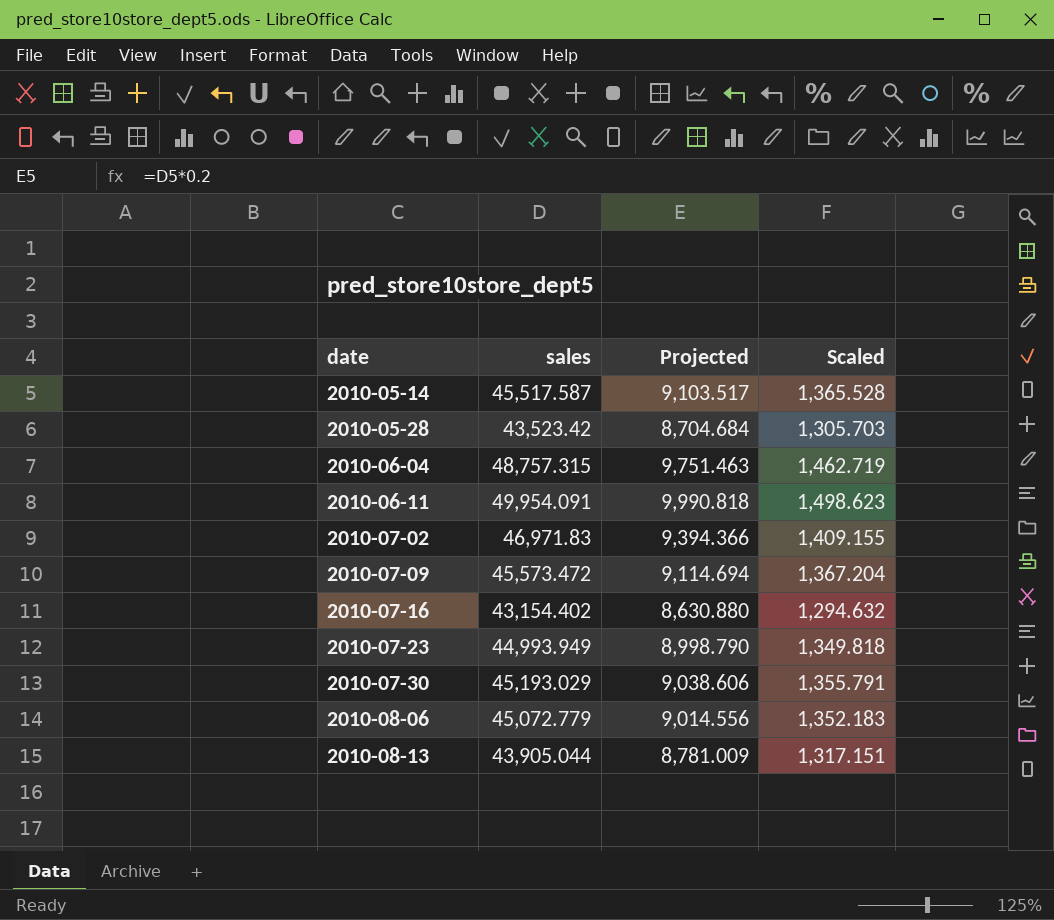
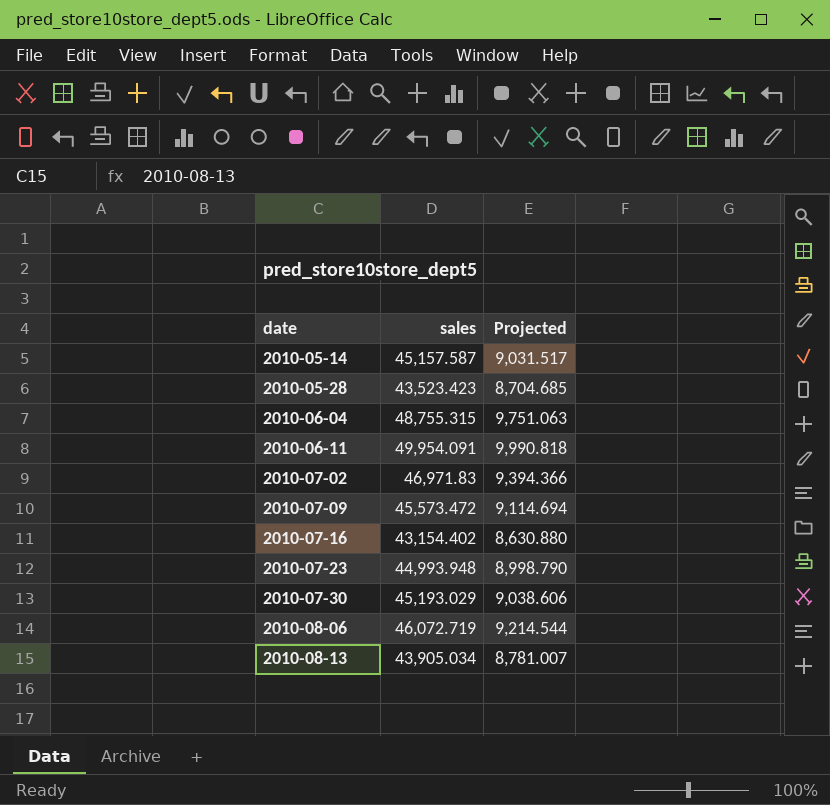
column Scaled | formula: [sales] * 0.03 -> none
2010-05-14 | sales: 45,517.587 -> 45,157.587
2010-05-14 | Projected: 9,103.517 -> 9,031.517
2010-05-28 | sales: 43,523.42 -> 43,523.423
2010-05-28 | Projected: 8,704.684 -> 8,704.685
2010-06-04 | sales: 48,757.315 -> 48,755.315
2010-06-04 | Projected: 9,751.463 -> 9,751.063
2010-07-23 | sales: 44,993.949 -> 44,993.948
2010-08-06 | sales: 45,072.779 -> 46,072.719
2010-08-06 | Projected: 9,014.556 -> 9,214.544
2010-08-13 | sales: 43,905.044 -> 43,905.034
2010-08-13 | Projected: 8,781.009 -> 8,781.007

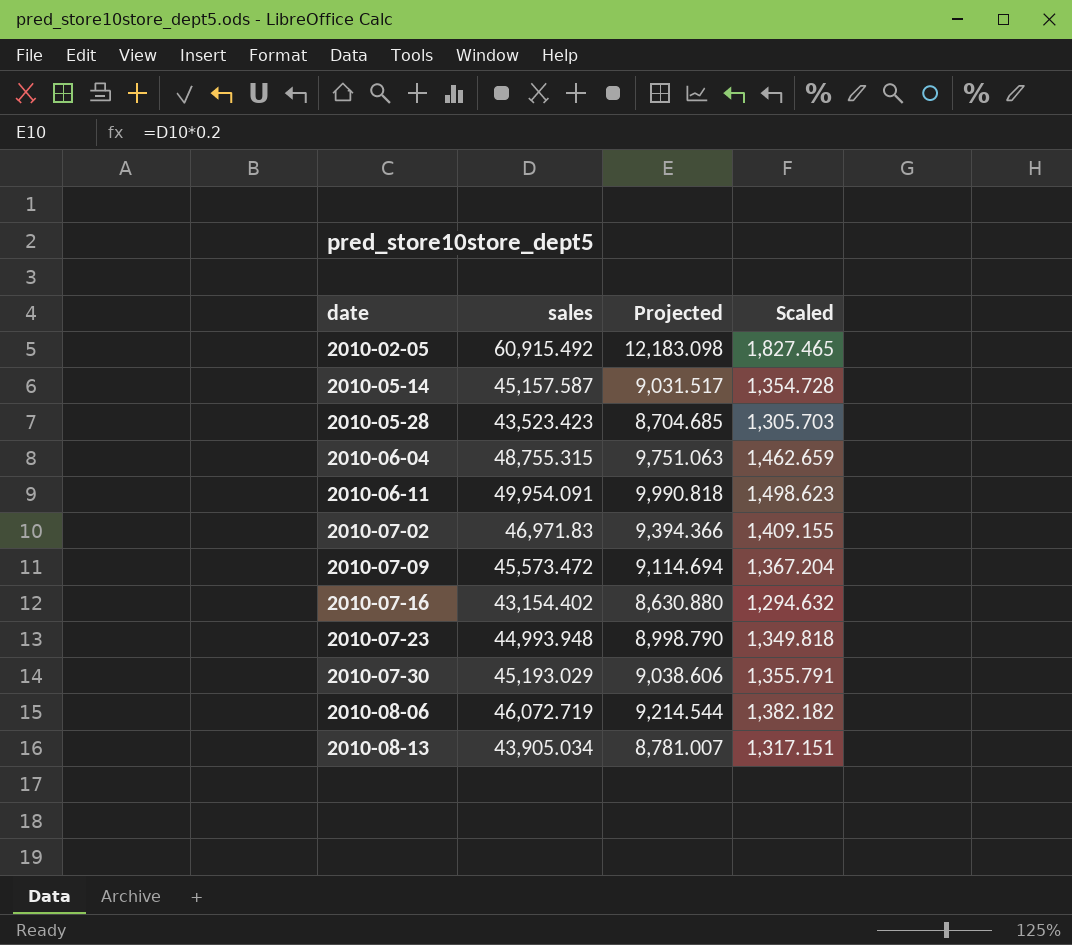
column Scaled | formula: none -> [sales] * 0.03
row 2010-02-05: none -> 60,915.492 | 12,183.098 | 1,827.465

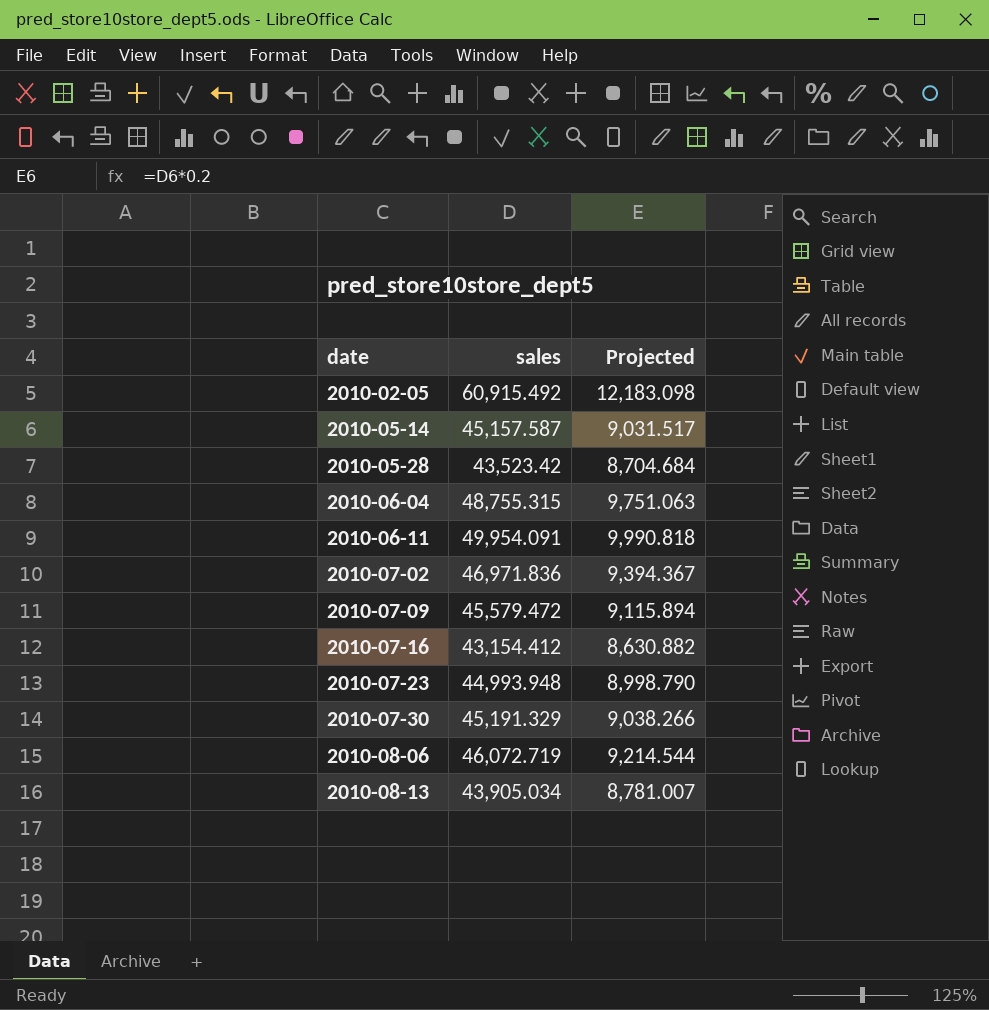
column Scaled | formula: [sales] * 0.03 -> none
2010-05-28 | sales: 43,523.423 -> 43,523.42
2010-05-28 | Projected: 8,704.685 -> 8,704.684
2010-07-02 | sales: 46,971.83 -> 46,971.836
2010-07-02 | Projected: 9,394.366 -> 9,394.367
2010-07-09 | sales: 45,573.472 -> 45,579.472
2010-07-09 | Projected: 9,114.694 -> 9,115.894
2010-07-16 | sales: 43,154.402 -> 43,154.412
2010-07-16 | Projected: 8,630.880 -> 8,630.882
2010-07-30 | sales: 45,193.029 -> 45,191.329
2010-07-30 | Projected: 9,038.606 -> 9,038.266

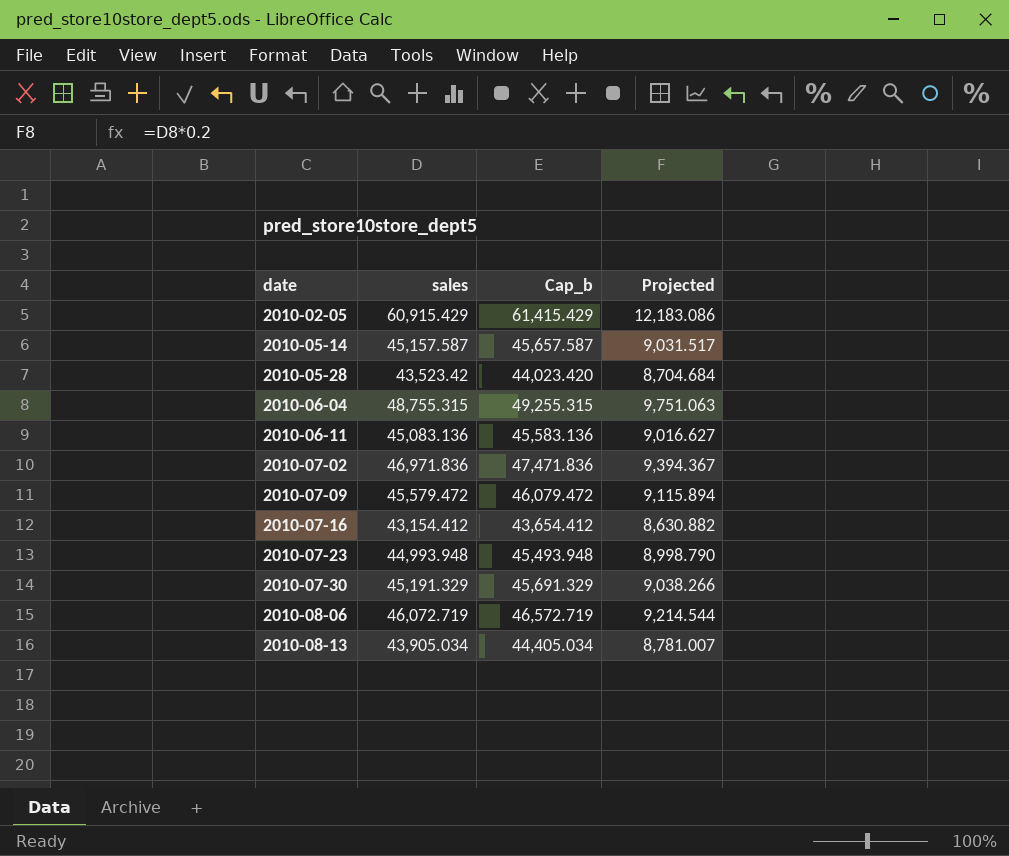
column Cap_b | formula: none -> [sales] + 500
2010-02-05 | sales: 60,915.492 -> 60,915.429
2010-02-05 | Projected: 12,183.098 -> 12,183.086
2010-06-11 | sales: 49,954.091 -> 45,083.136
2010-06-11 | Projected: 9,990.818 -> 9,016.627

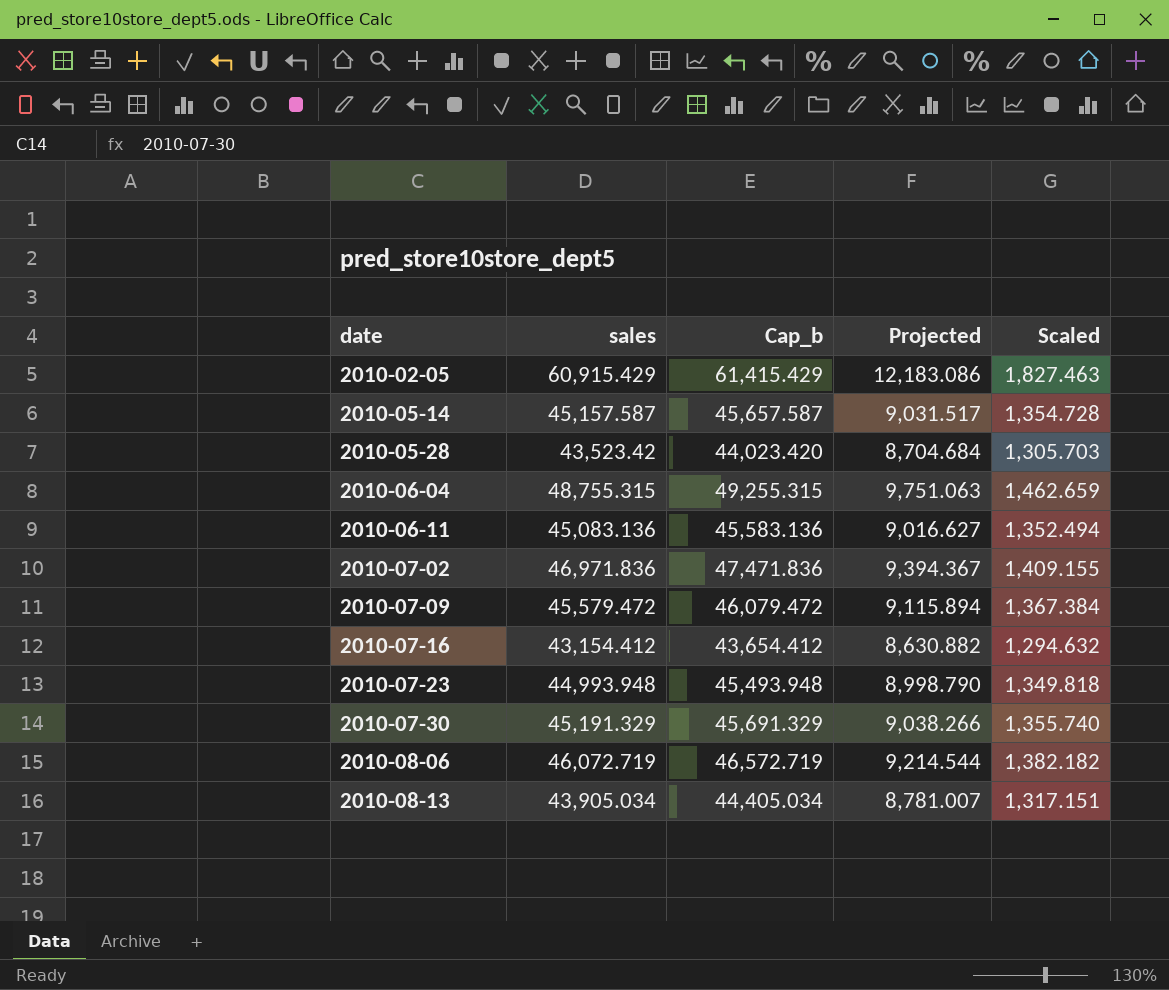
column Scaled | formula: none -> [sales] * 0.03

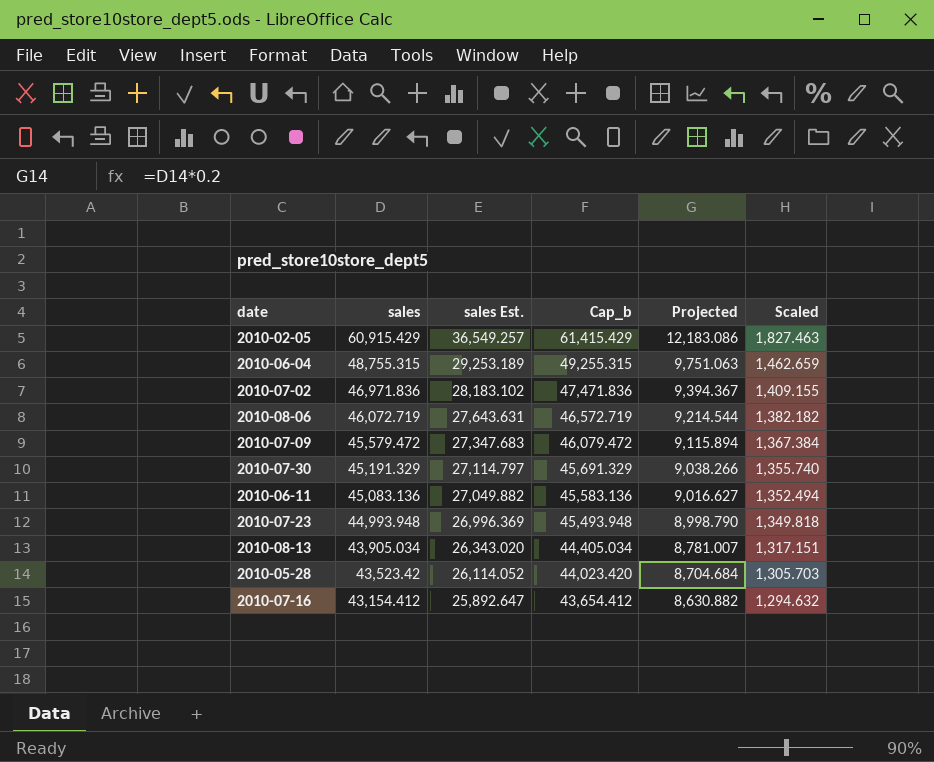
row order: date ascending -> sales descending
column sales Est. | formula: none -> [sales] * 0.6
row 2010-05-14: 45,157.587 | 45,657.587 | 9,031.517 | 1,354.728 -> none

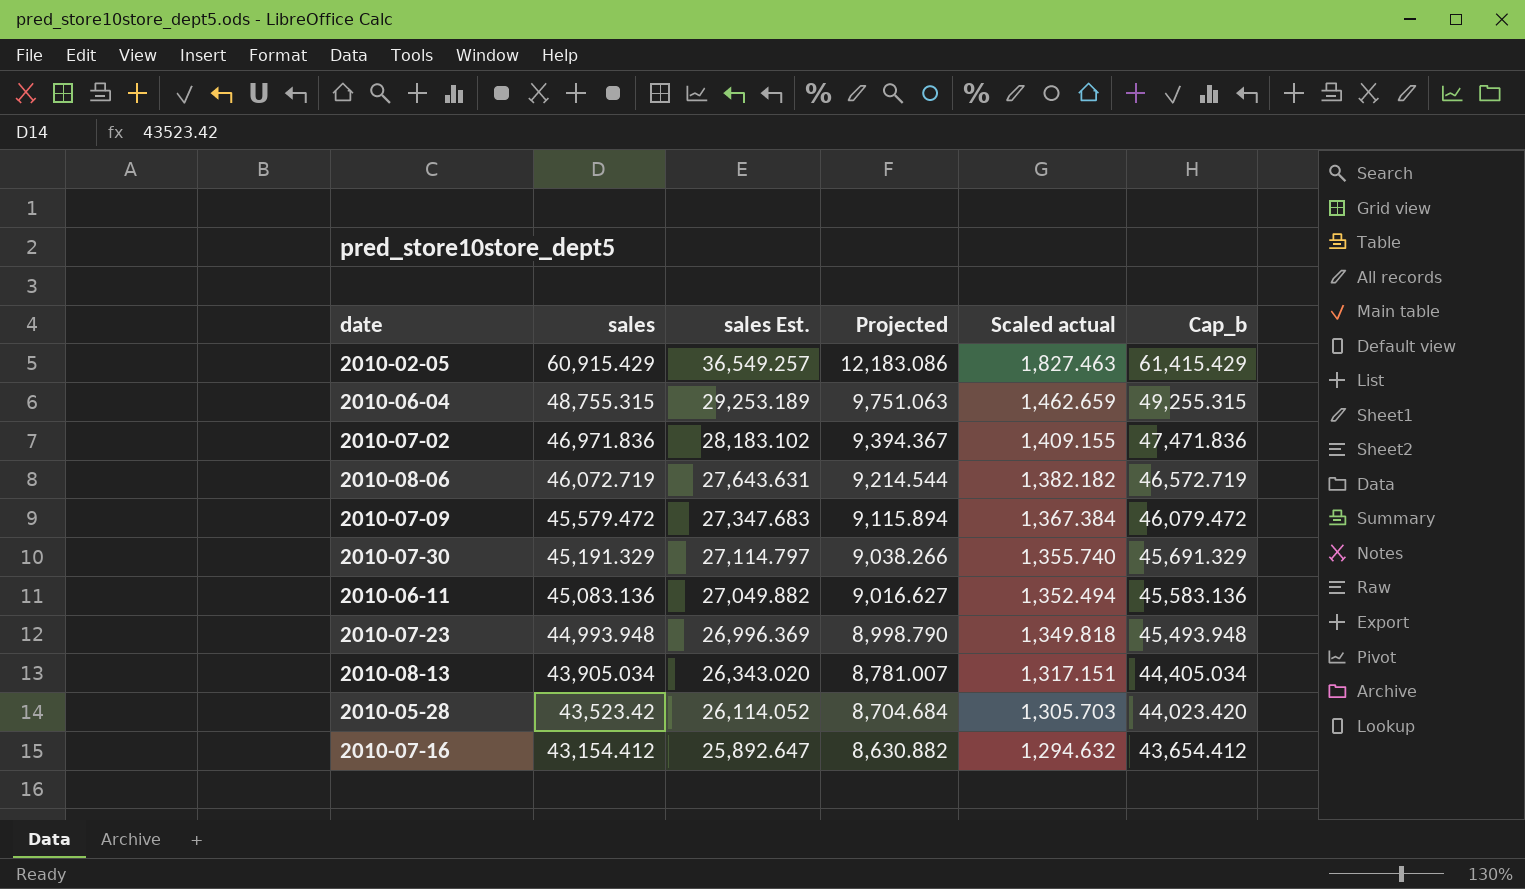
column name: Scaled -> Scaled actual
column Cap_b | position: 4 -> 6

